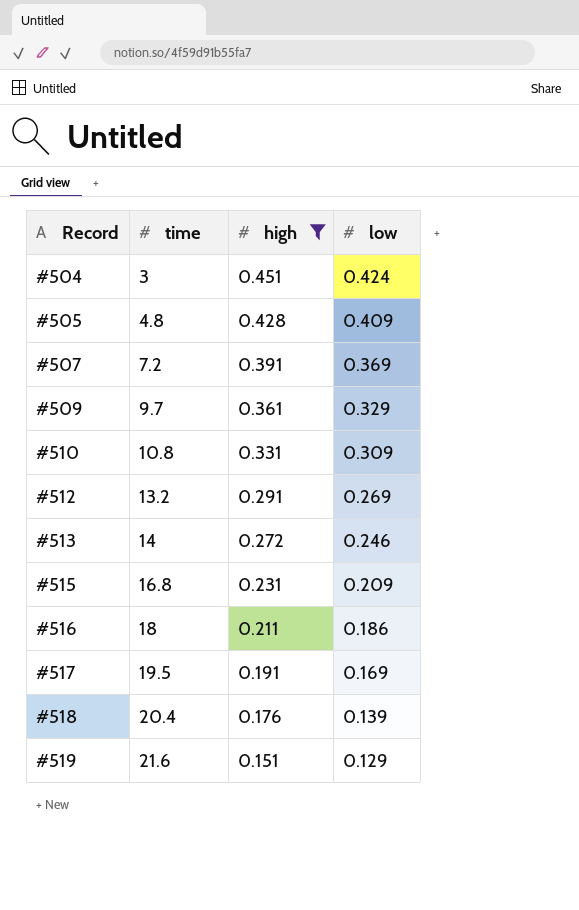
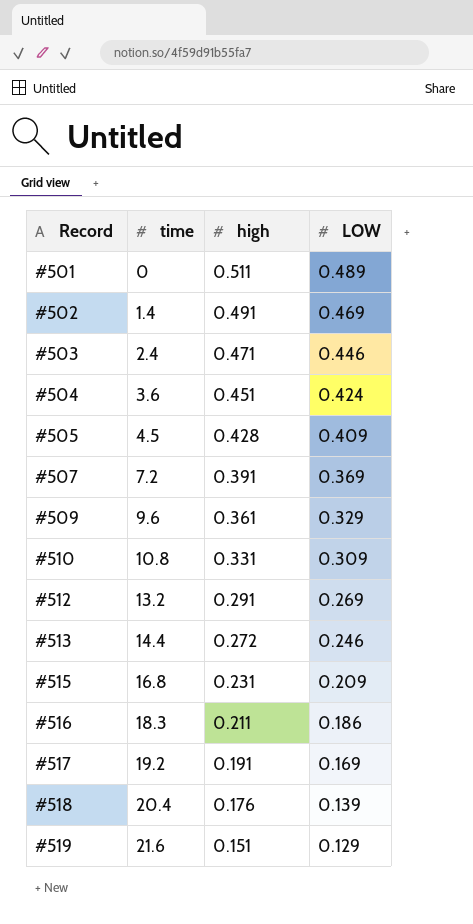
filter: high <= 0.451 -> none
column name: low -> LOW
#504 | time: 3 -> 3.6
#505 | time: 4.8 -> 4.5
#509 | time: 9.7 -> 9.6
#513 | time: 14 -> 14.4
#516 | time: 18 -> 18.3
#517 | time: 19.5 -> 19.2

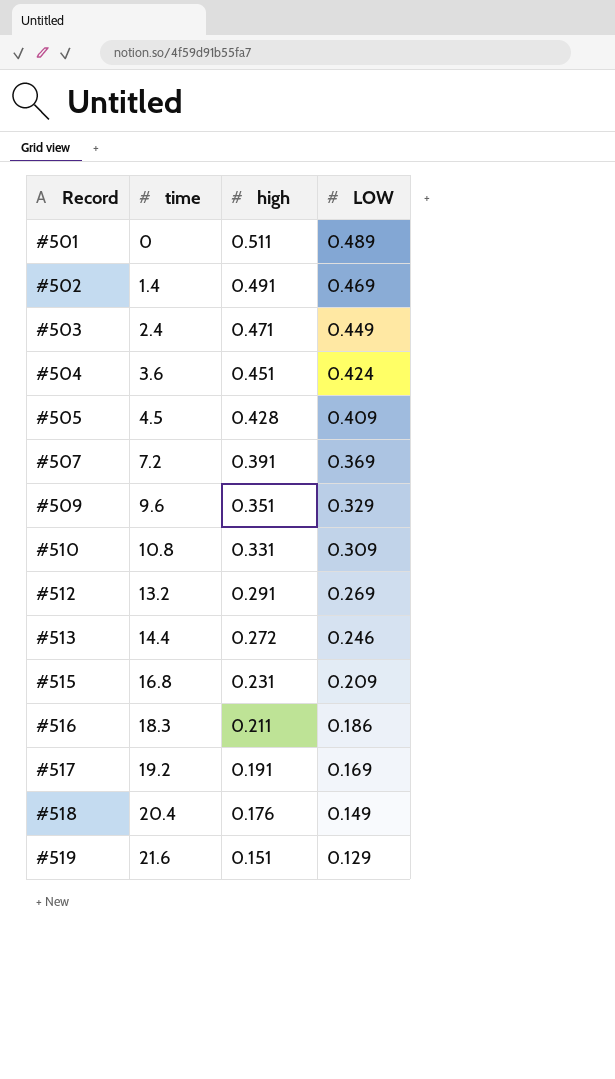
#503 | LOW: 0.446 -> 0.449
#509 | high: 0.361 -> 0.351
#518 | LOW: 0.139 -> 0.149

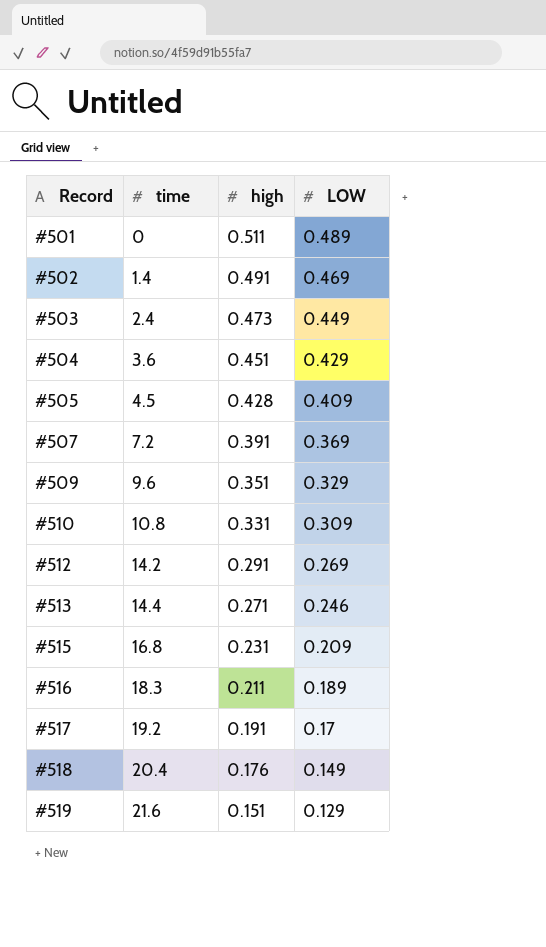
#503 | high: 0.471 -> 0.473
#504 | LOW: 0.424 -> 0.429
#512 | time: 13.2 -> 14.2
#513 | high: 0.272 -> 0.271
#516 | LOW: 0.186 -> 0.189
#517 | LOW: 0.169 -> 0.17

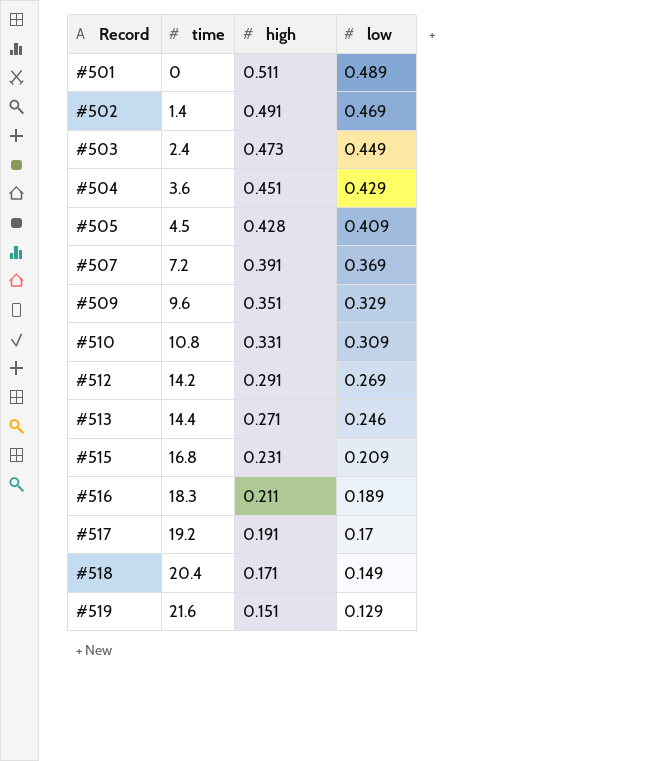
column name: LOW -> low
#518 | high: 0.176 -> 0.171

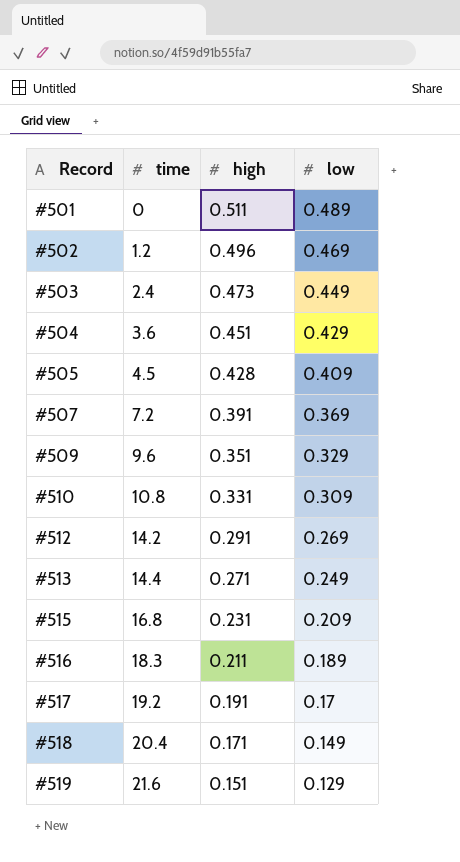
#502 | time: 1.4 -> 1.2
#502 | high: 0.491 -> 0.496
#513 | low: 0.246 -> 0.249

